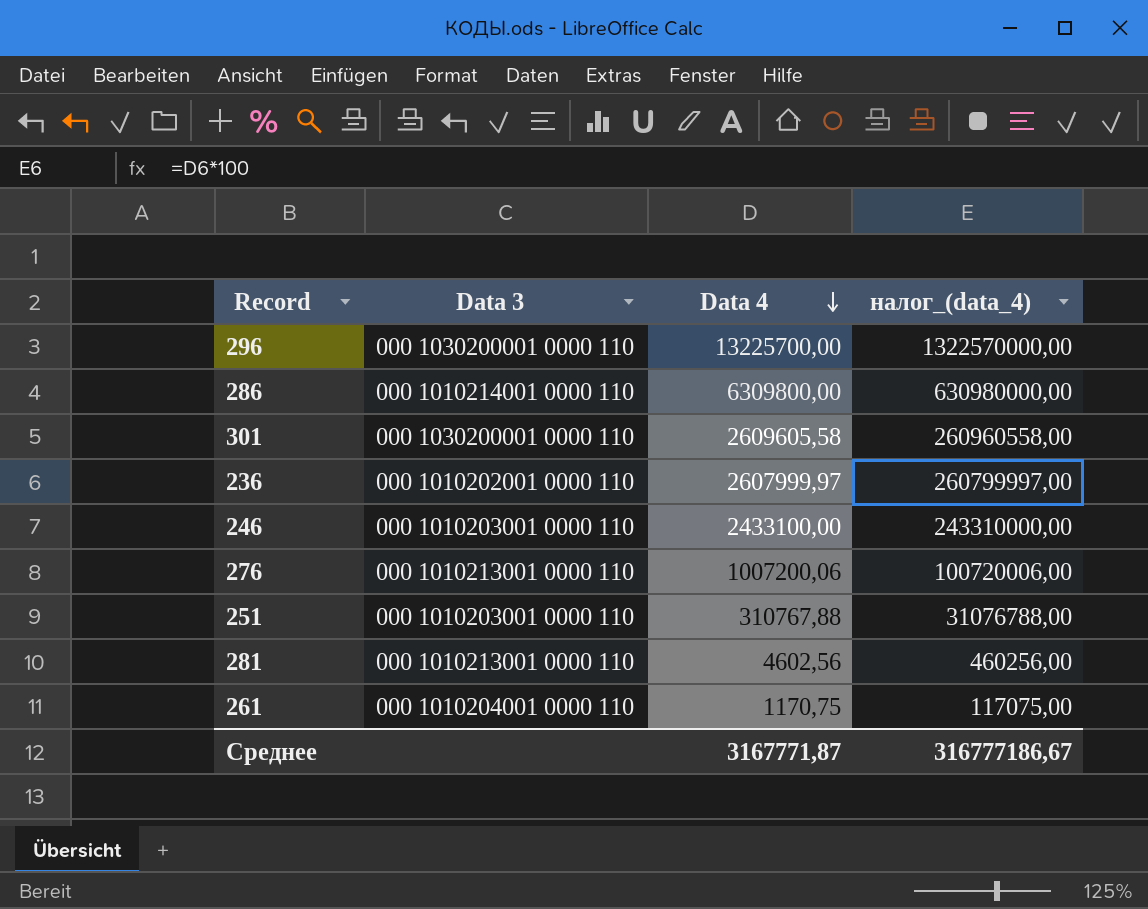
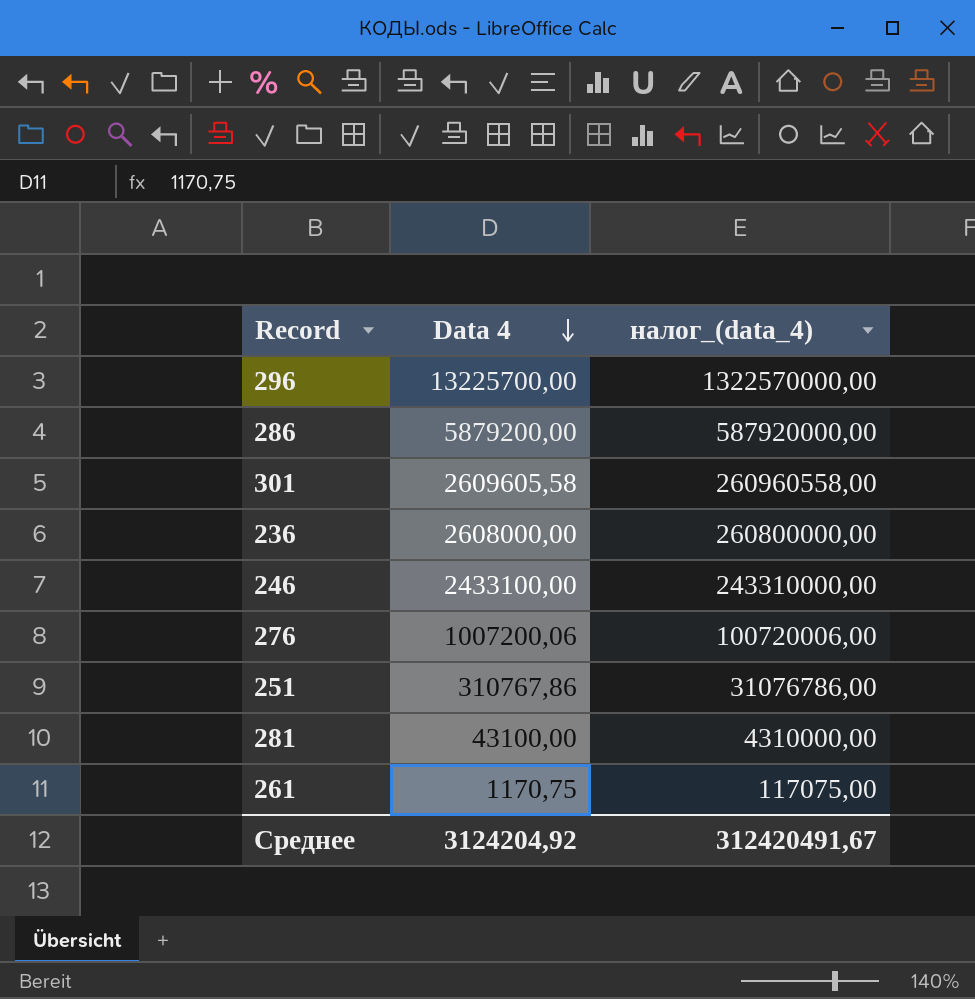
column Data 3 | position: 2 -> none
286 | Data 4: 6309800,00 -> 5879200,00
286 | налог_(data_4): 630980000,00 -> 587920000,00
236 | Data 4: 2607999,97 -> 2608000,00
236 | налог_(data_4): 260799997,00 -> 260800000,00
251 | Data 4: 310767,88 -> 310767,86
251 | налог_(data_4): 31076788,00 -> 31076786,00
281 | Data 4: 4602,56 -> 43100,00
281 | налог_(data_4): 460256,00 -> 4310000,00
Среднее | Data 4: 3167771,87 -> 3124204,92
Среднее | налог_(data_4): 316777186,67 -> 312420491,67

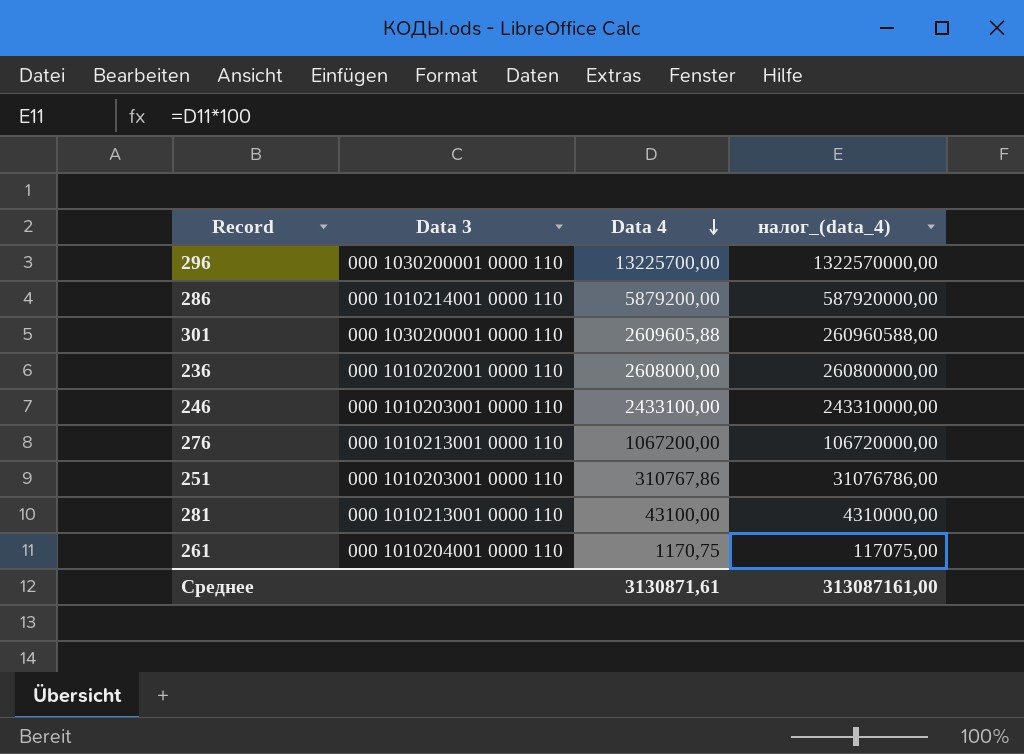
column Data 3 | position: none -> 2
301 | Data 4: 2609605,58 -> 2609605,88
301 | налог_(data_4): 260960558,00 -> 260960588,00
276 | Data 4: 1007200,06 -> 1067200,00
276 | налог_(data_4): 100720006,00 -> 106720000,00
Среднее | Data 4: 3124204,92 -> 3130871,61
Среднее | налог_(data_4): 312420491,67 -> 313087161,00

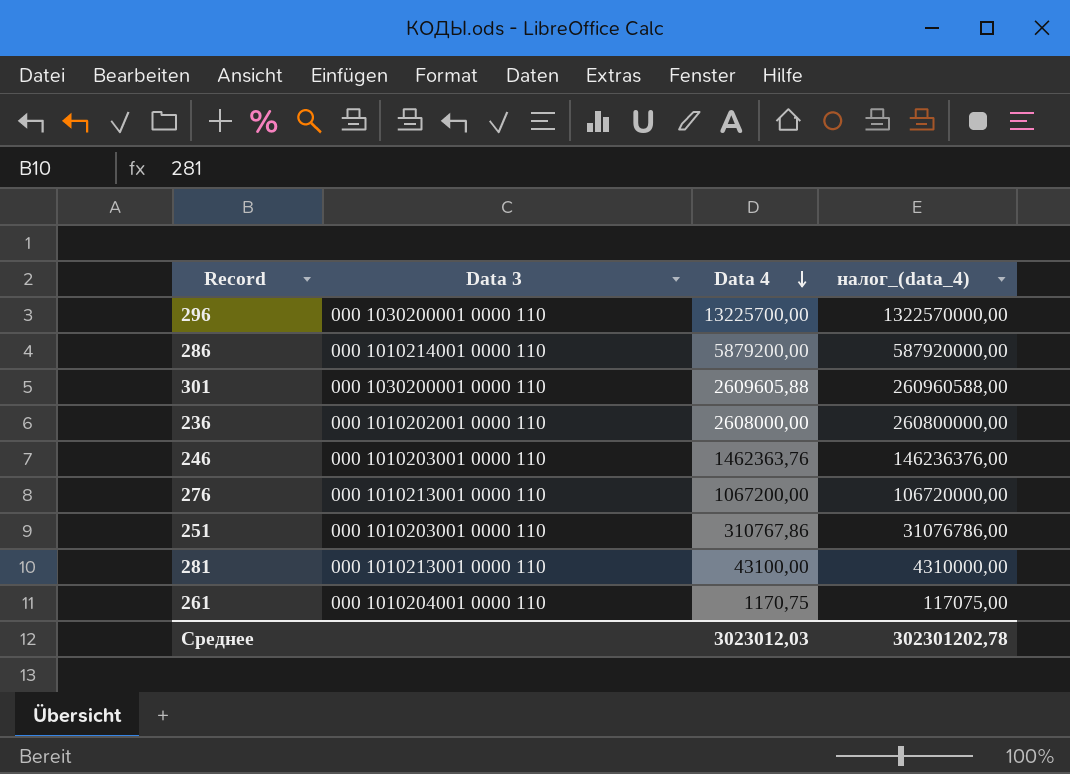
246 | Data 4: 2433100,00 -> 1462363,76
246 | налог_(data_4): 243310000,00 -> 146236376,00
Среднее | Data 4: 3130871,61 -> 3023012,03
Среднее | налог_(data_4): 313087161,00 -> 302301202,78

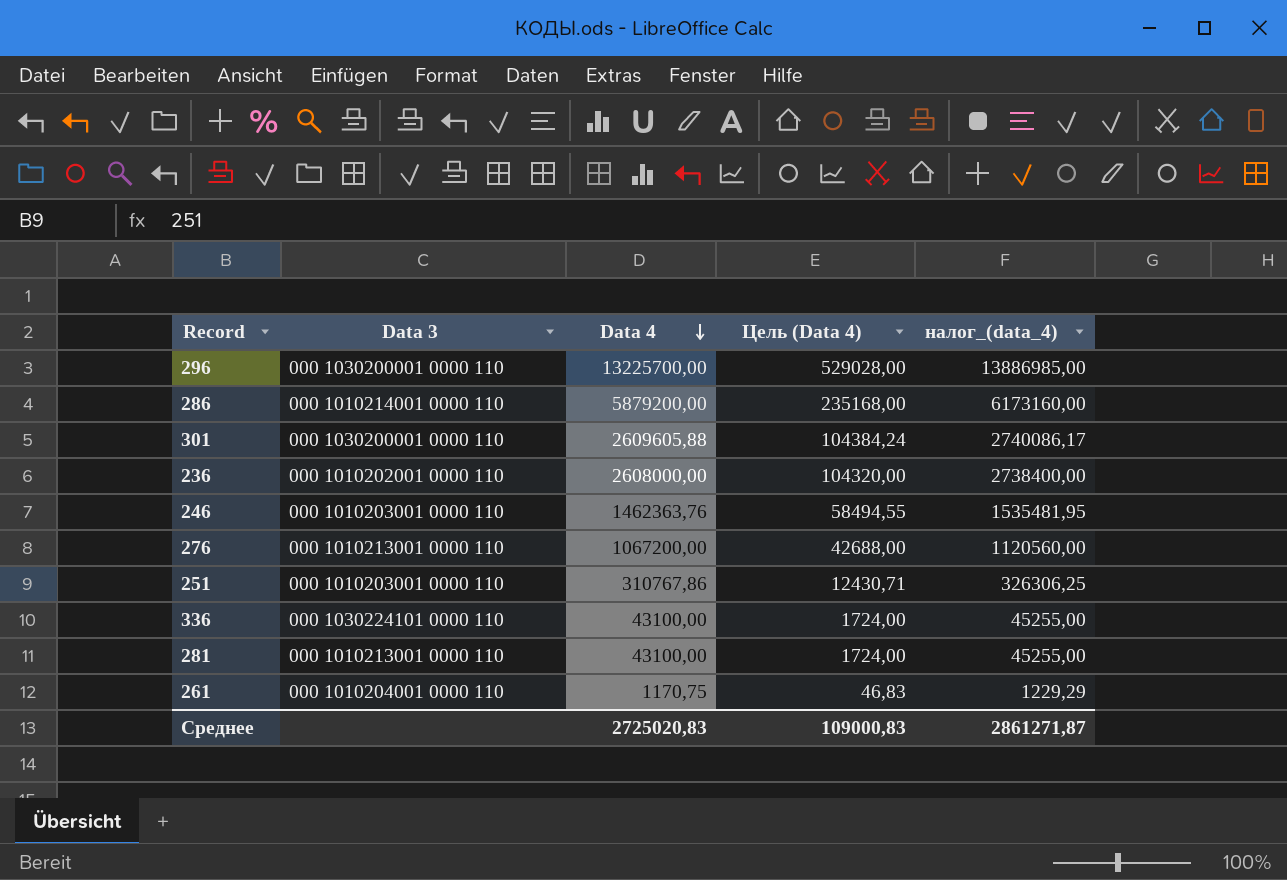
column Цель (Data 4) | formula: none -> [Data 4] * 0,04
column налог_(data_4) | formula: [Data 4] * 100 -> [Data 4] * 1,05
row 336: none -> 000 1030224101 0000 110 | 43100,00 | 1724,00 | 45255,00
Среднее | Data 4: 3023012,03 -> 2725020,83
Среднее | налог_(data_4): 302301202,78 -> 2861271,87

